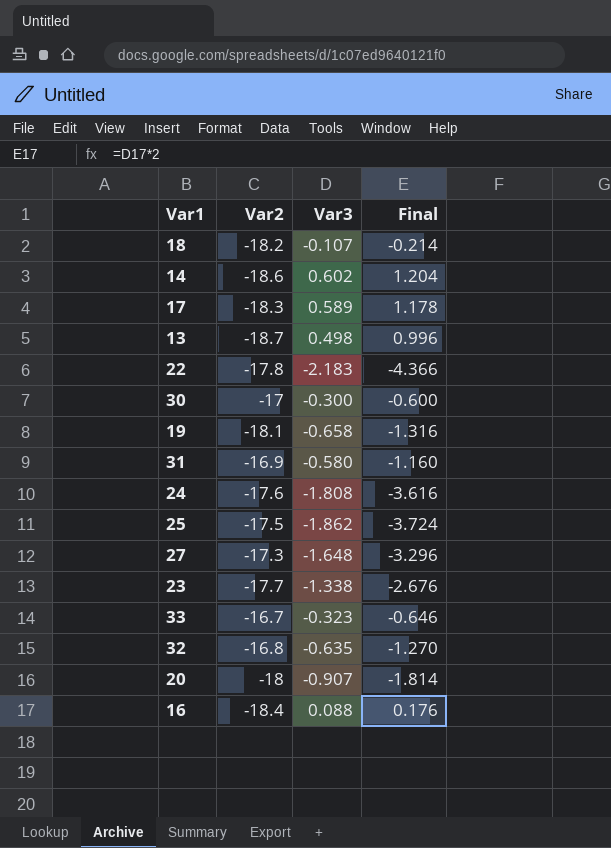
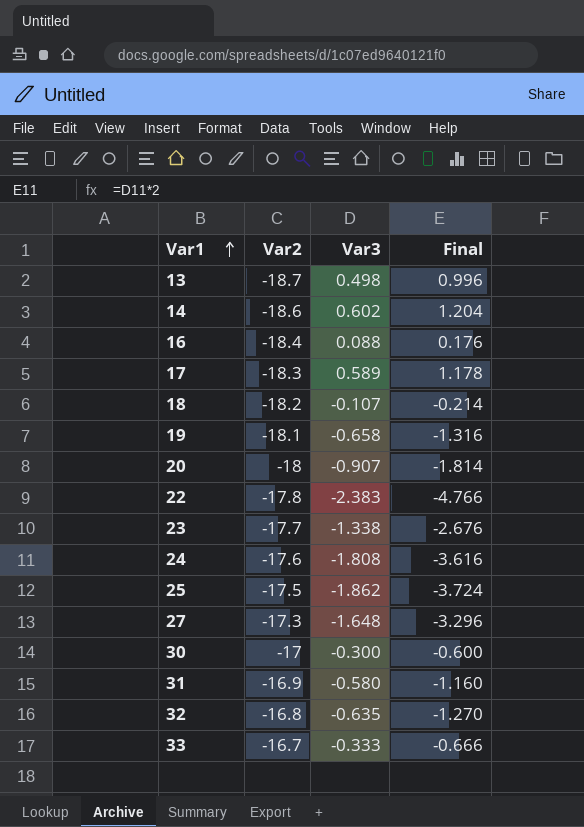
row order: none -> Var1 ascending
22 | Var3: -2.183 -> -2.383
22 | Final: -4.366 -> -4.766
33 | Var3: -0.323 -> -0.333
33 | Final: -0.646 -> -0.666

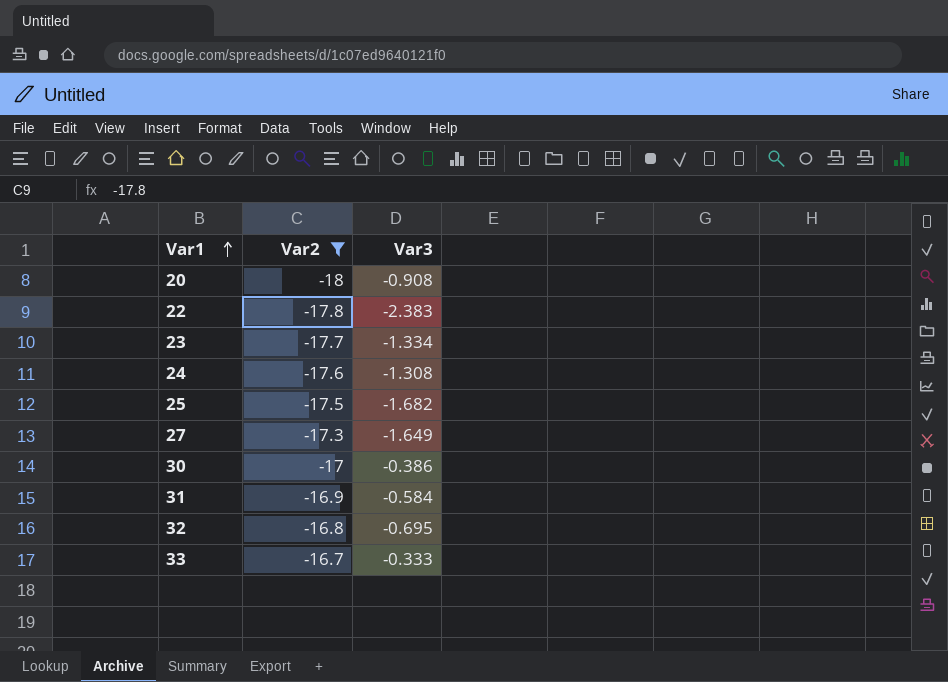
filter: none -> Var2 >= -18
column Final | formula: [Var3] * 2 -> none
20 | Var3: -0.907 -> -0.908
23 | Var3: -1.338 -> -1.334
24 | Var3: -1.808 -> -1.308
25 | Var3: -1.862 -> -1.682
27 | Var3: -1.648 -> -1.649
30 | Var3: -0.300 -> -0.386
31 | Var3: -0.580 -> -0.584
32 | Var3: -0.635 -> -0.695

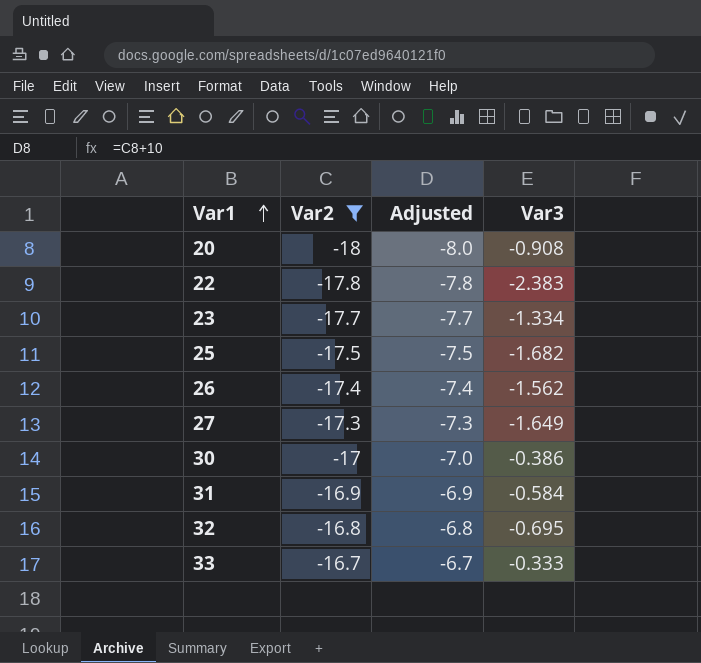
column Adjusted | formula: none -> [Var2] + 10
row 24: -17.6 | -1.308 -> none
row 26: none -> -17.4 | -7.4 | -1.562

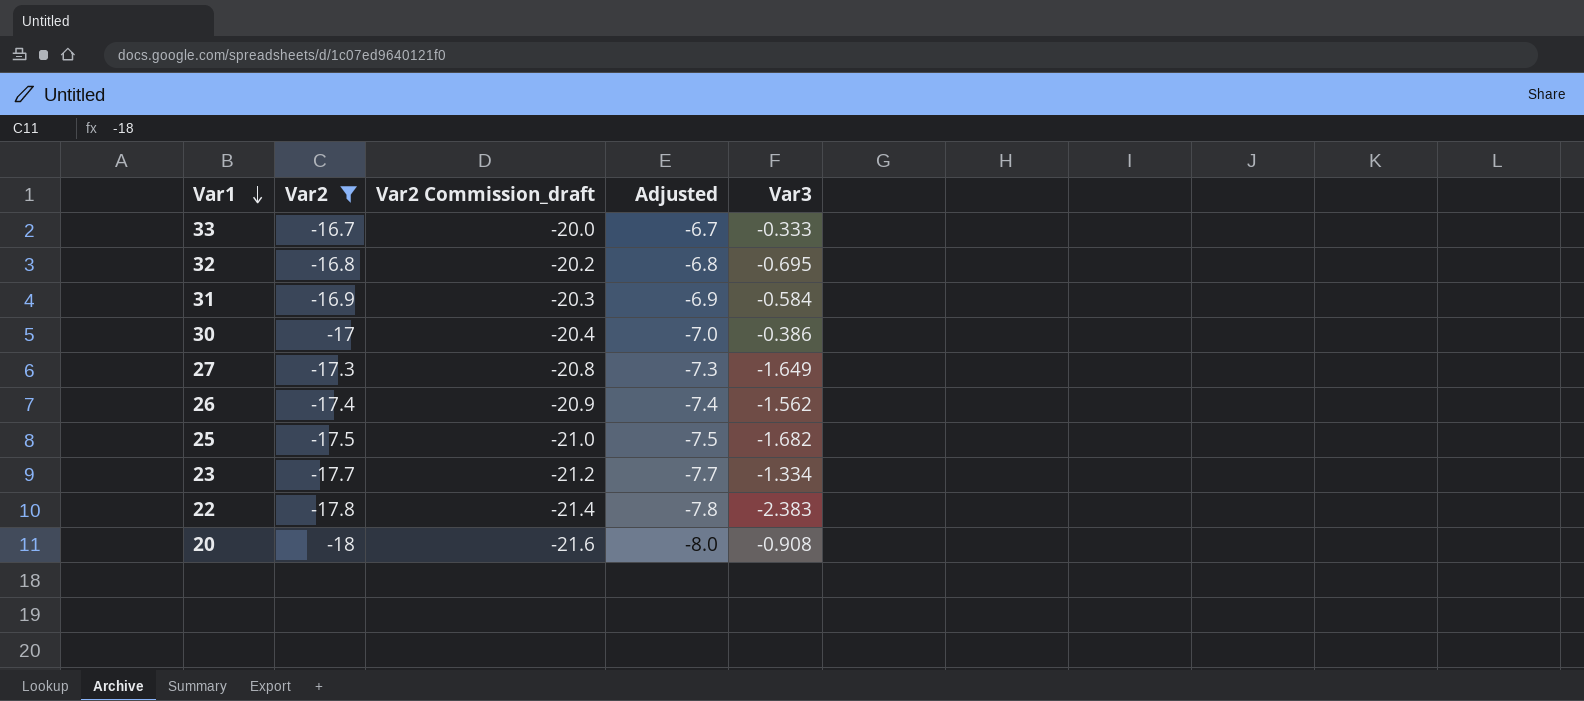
row order: Var1 ascending -> Var1 descending
column Var2 Commission_draft | formula: none -> [Var2] * 1.2

